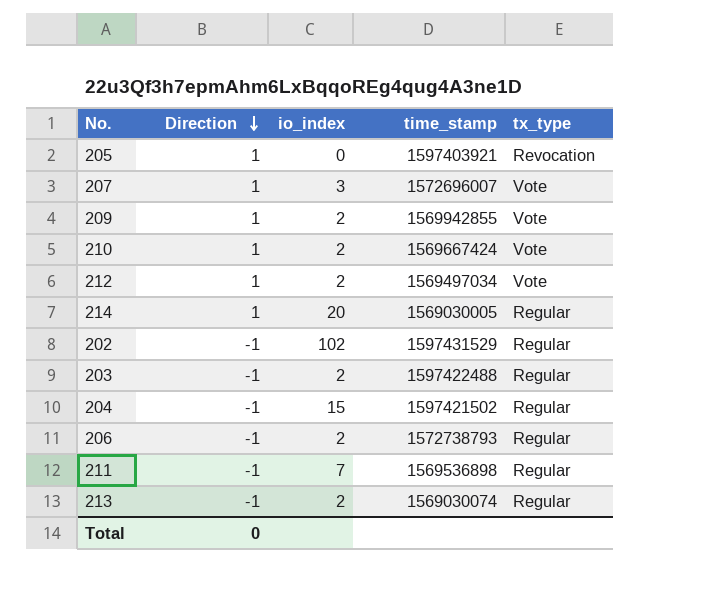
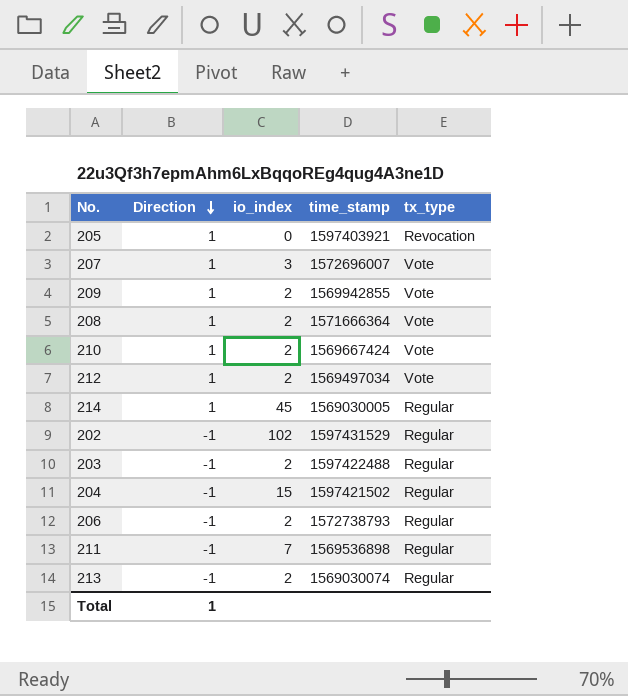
row 208: none -> 1 | 2 | 1571666364 | Vote
214 | io_index: 20 -> 45
Total | Direction: 0 -> 1

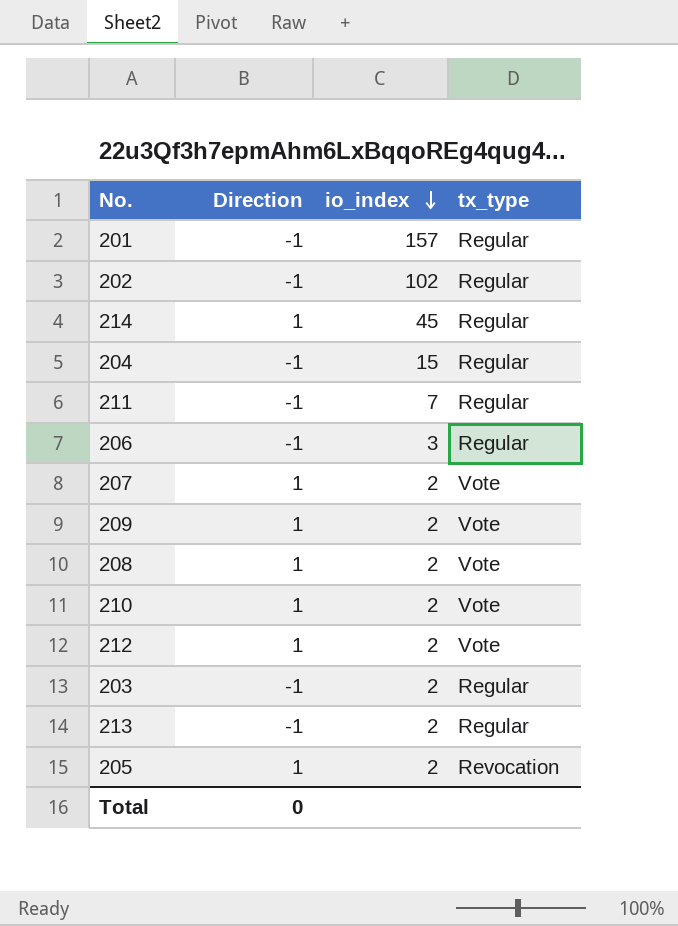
row order: Direction descending -> io_index descending
column time_stamp | position: 4 -> none
row 201: none -> -1 | 157 | Regular
206 | io_index: 2 -> 3
207 | io_index: 3 -> 2
205 | io_index: 0 -> 2
Total | Direction: 1 -> 0

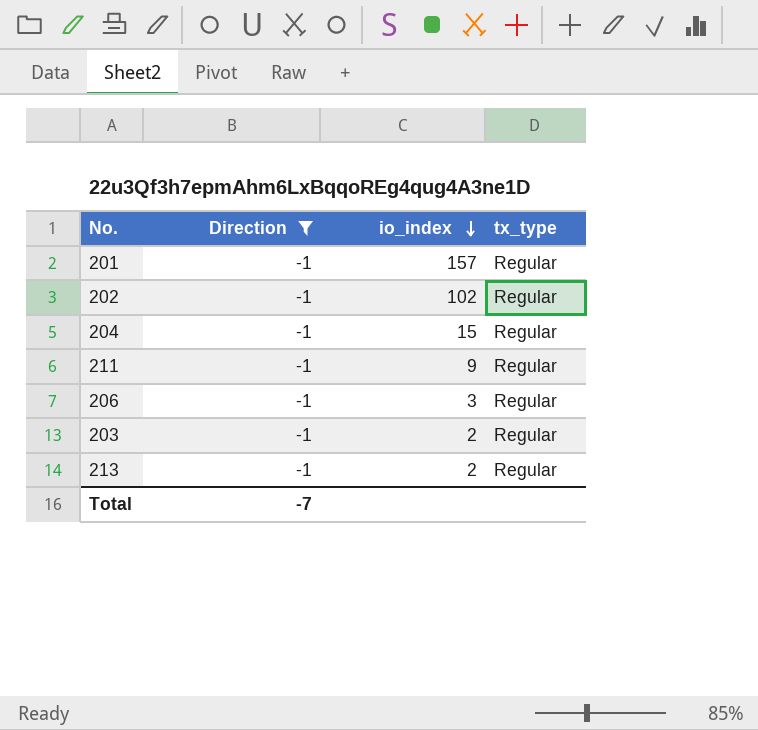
filter: none -> Direction = -1
211 | io_index: 7 -> 9
Total | Direction: 0 -> -7

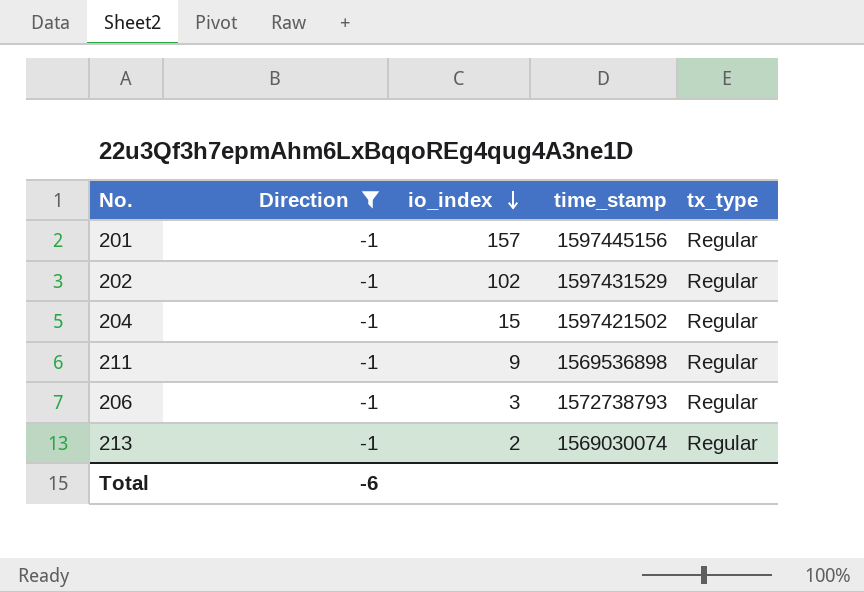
column time_stamp | position: none -> 4
row 203: -1 | 2 | Regular -> none
Total | Direction: -7 -> -6

